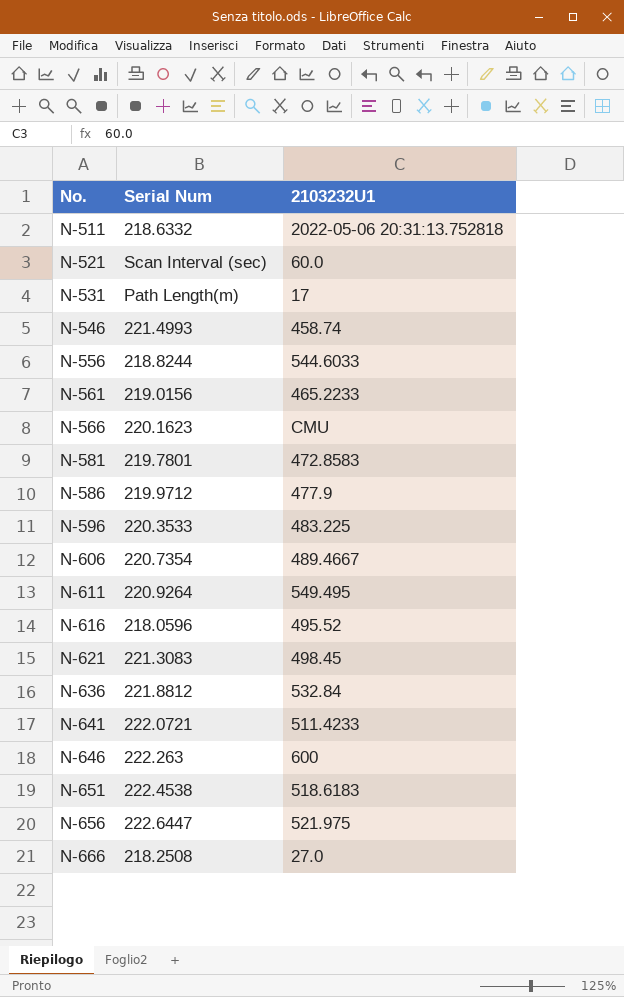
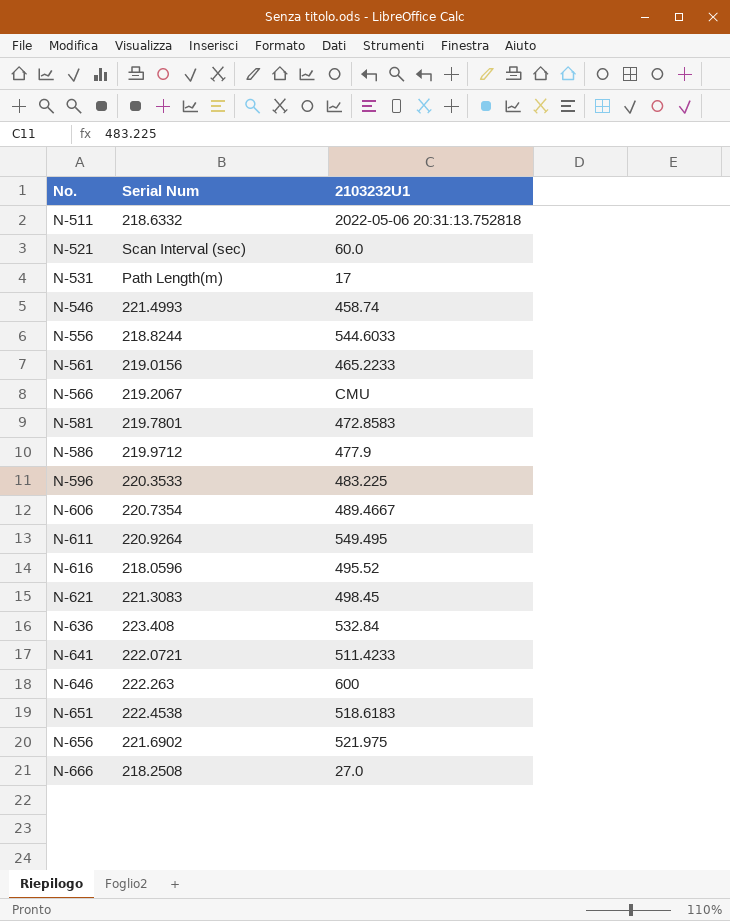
N-566 | Serial Num: 220.1623 -> 219.2067
N-636 | Serial Num: 221.8812 -> 223.408
N-656 | Serial Num: 222.6447 -> 221.6902

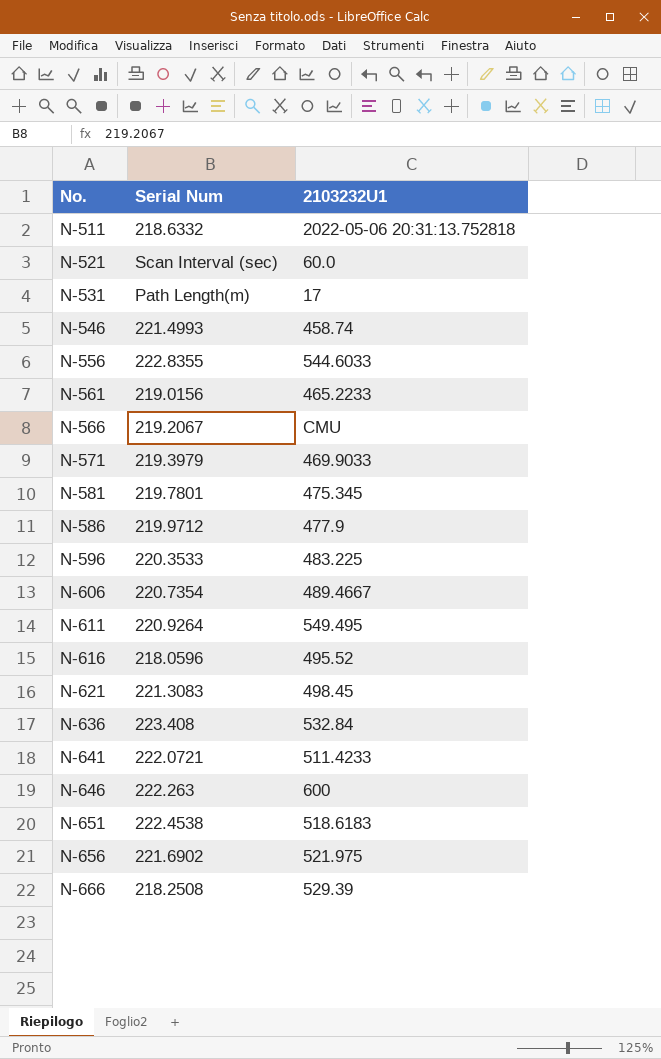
N-556 | Serial Num: 218.8244 -> 222.8355
row N-571: none -> 219.3979 | 469.9033
N-581 | 2103232U1: 472.8583 -> 475.345
N-666 | 2103232U1: 27.0 -> 529.39

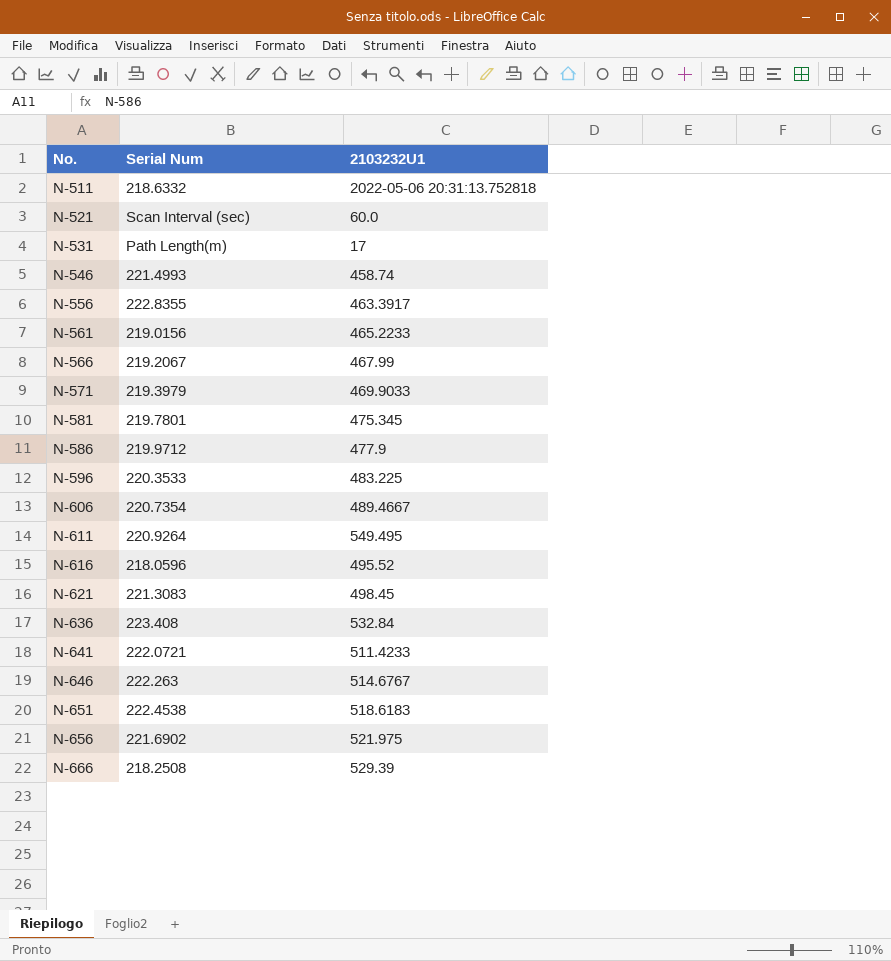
N-556 | 2103232U1: 544.6033 -> 463.3917
N-566 | 2103232U1: CMU -> 467.99
N-646 | 2103232U1: 600 -> 514.6767

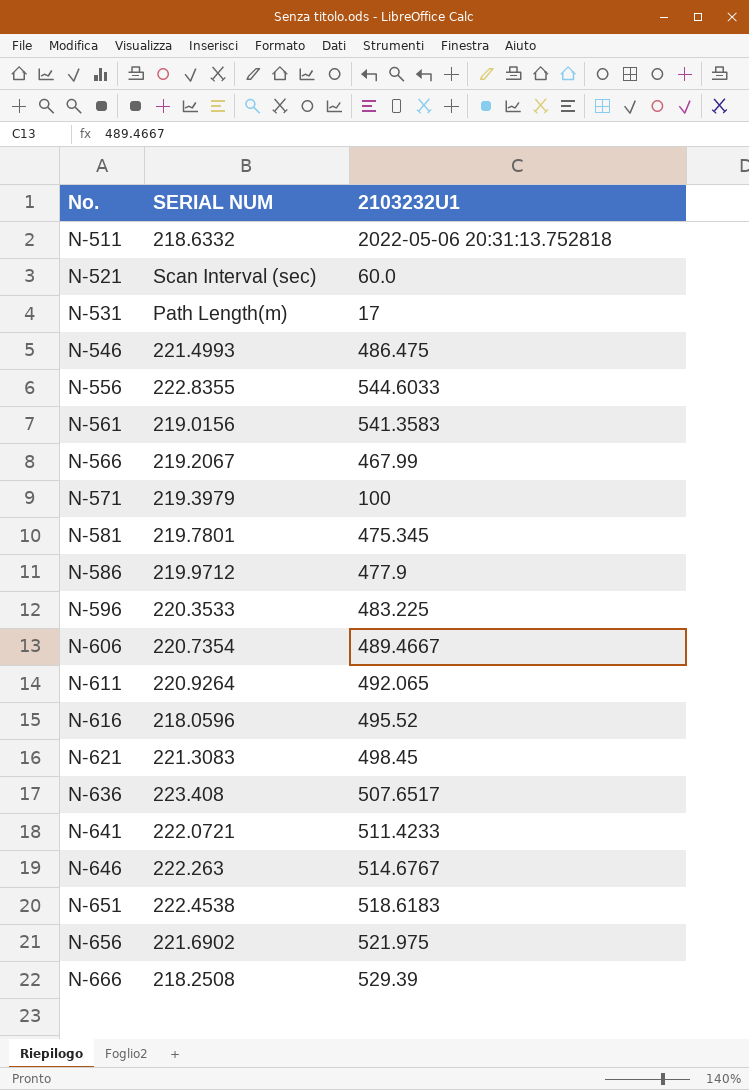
column name: Serial Num -> SERIAL NUM
N-546 | 2103232U1: 458.74 -> 486.475
N-556 | 2103232U1: 463.3917 -> 544.6033
N-561 | 2103232U1: 465.2233 -> 541.3583
N-571 | 2103232U1: 469.9033 -> 100
N-611 | 2103232U1: 549.495 -> 492.065
N-636 | 2103232U1: 532.84 -> 507.6517

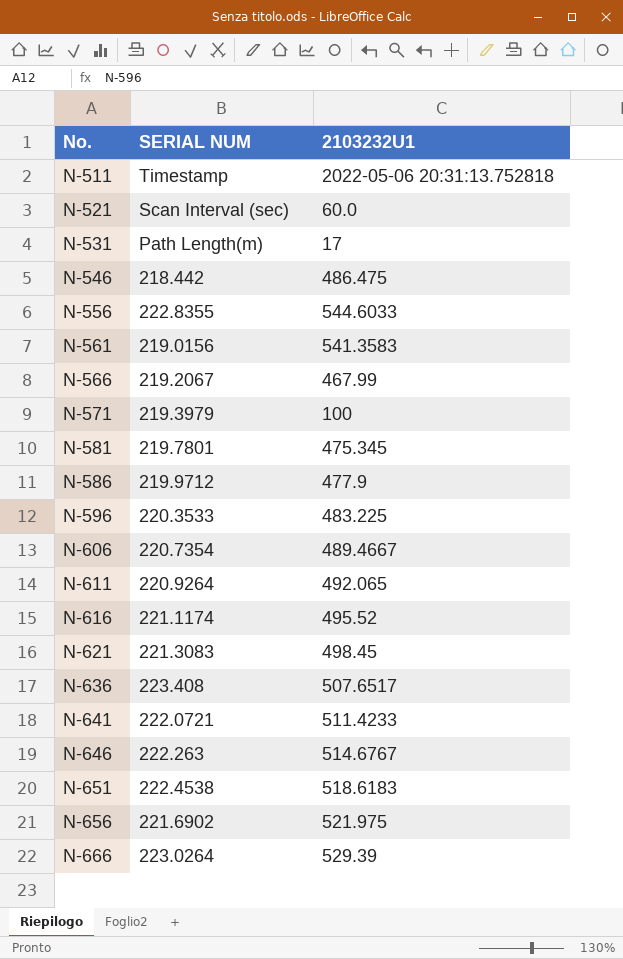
N-511 | SERIAL NUM: 218.6332 -> Timestamp
N-546 | SERIAL NUM: 221.4993 -> 218.442
N-616 | SERIAL NUM: 218.0596 -> 221.1174
N-666 | SERIAL NUM: 218.2508 -> 223.0264

